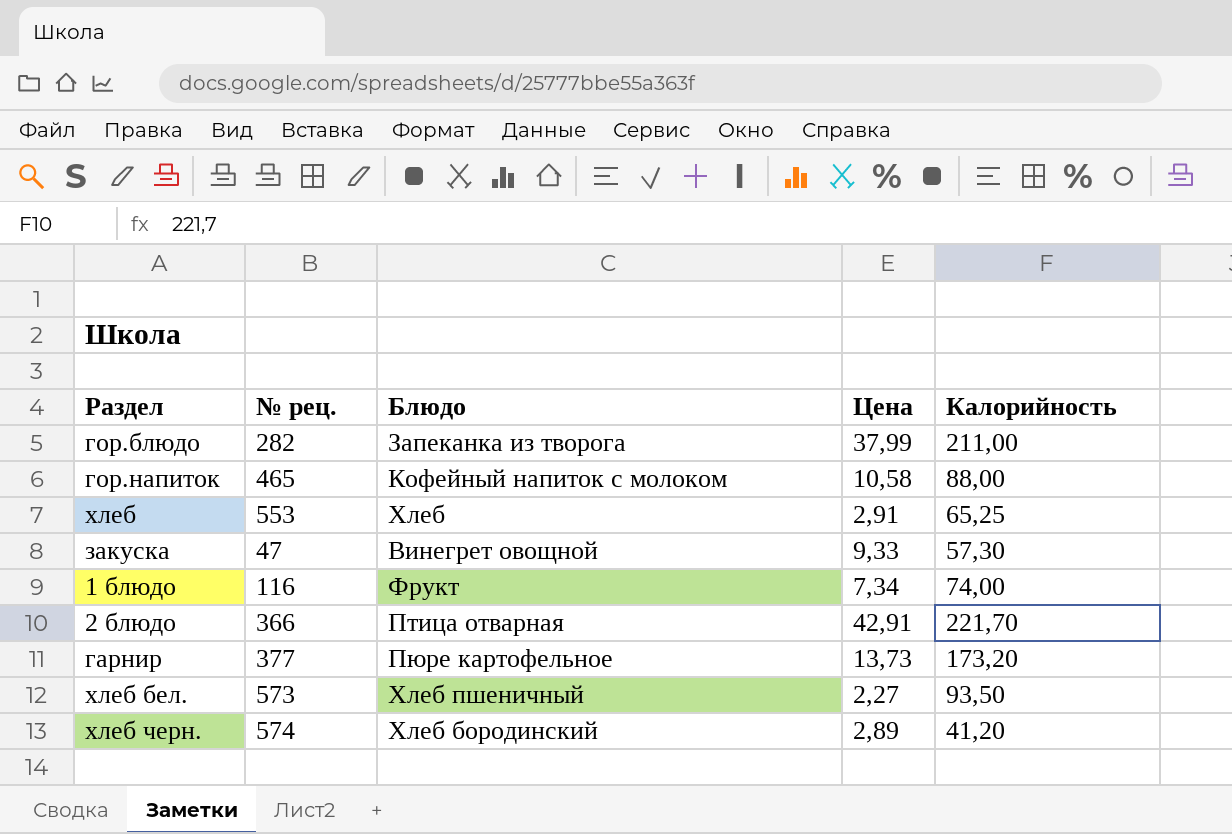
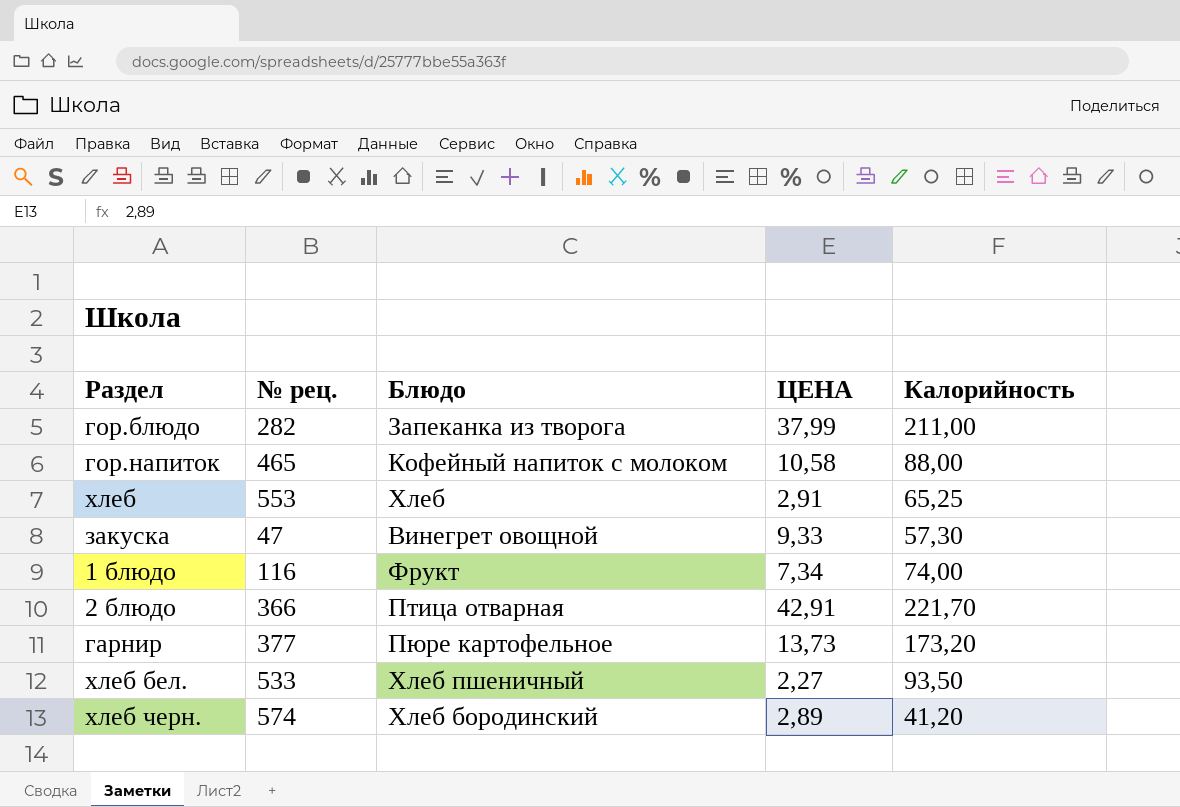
column name: Цена -> ЦЕНА
хлеб бел. | № рец.: 573 -> 533

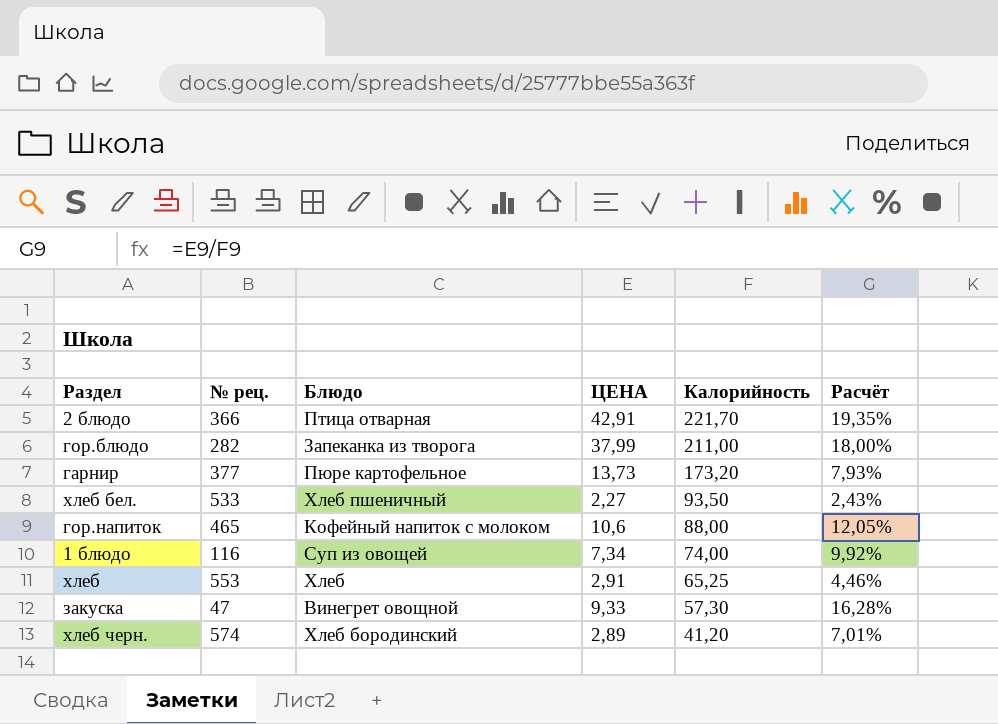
row order: none -> Калорийность descending
column Расчёт | formula: none -> [ЦЕНА] / [Калорийность]
гор.напиток | ЦЕНА: 10,58 -> 10,6
1 блюдо | Блюдо: Фрукт -> Суп из овощей

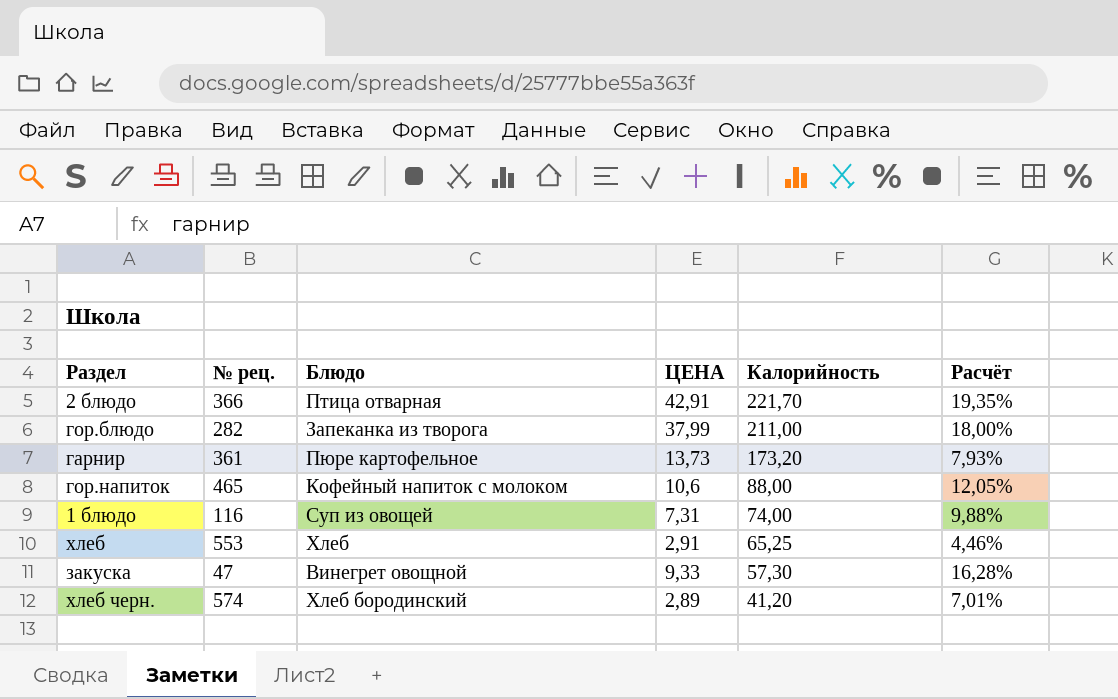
row хлеб бел.: 533 | Хлеб пшеничный | 2,27 | 93,50 | 2,43% -> none
гарнир | № рец.: 377 -> 361
1 блюдо | ЦЕНА: 7,34 -> 7,31
1 блюдо | Расчёт: 9,92% -> 9,88%

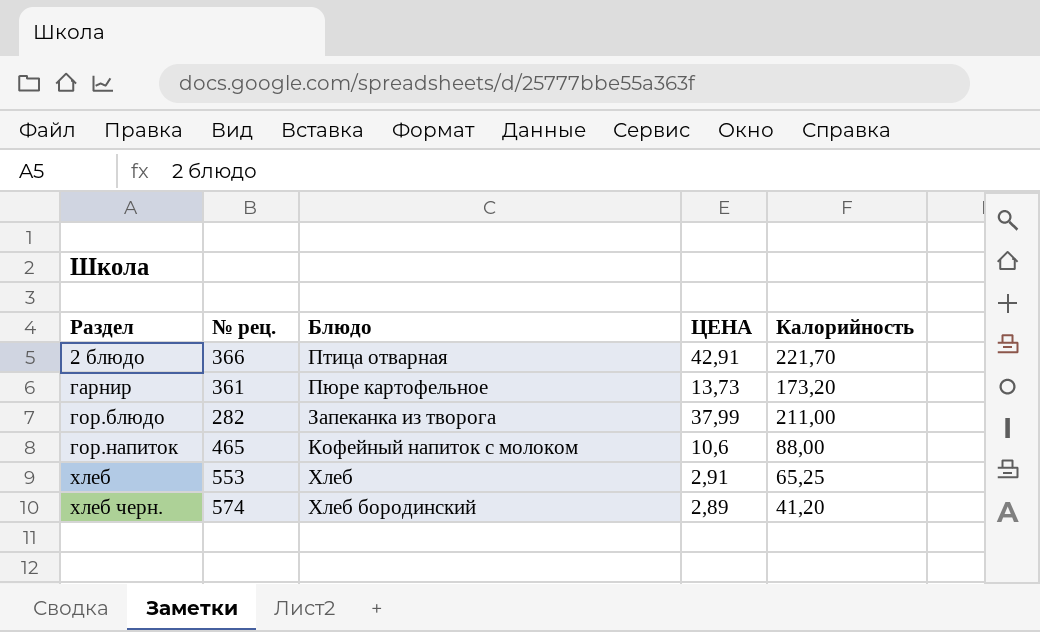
row order: Калорийность descending -> Раздел ascending
column Расчёт | formula: [ЦЕНА] / [Калорийность] -> none
row 1 блюдо: 116 | Суп из овощей | 7,31 | 74,00 | 9,88% -> none
row закуска: 47 | Винегрет овощной | 9,33 | 57,30 | 16,28% -> none

